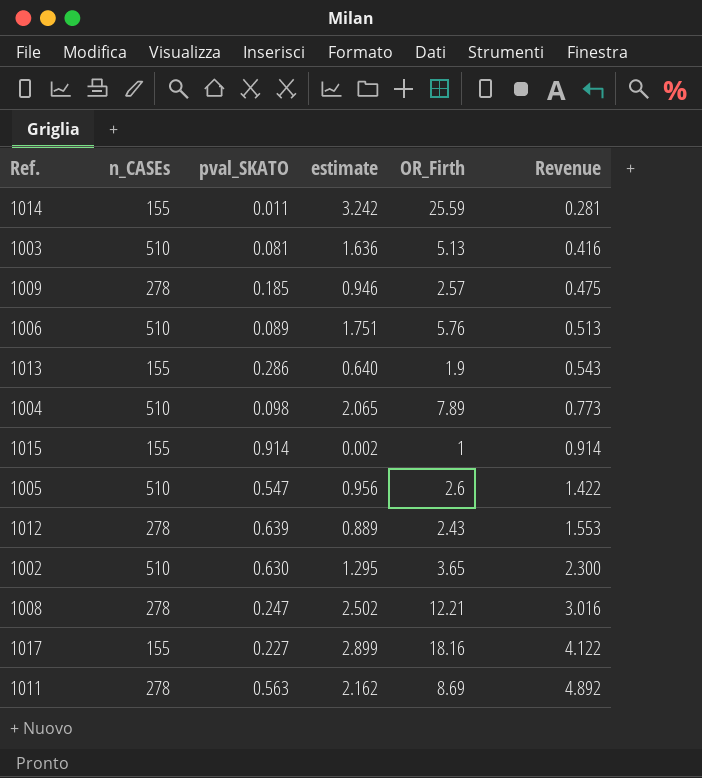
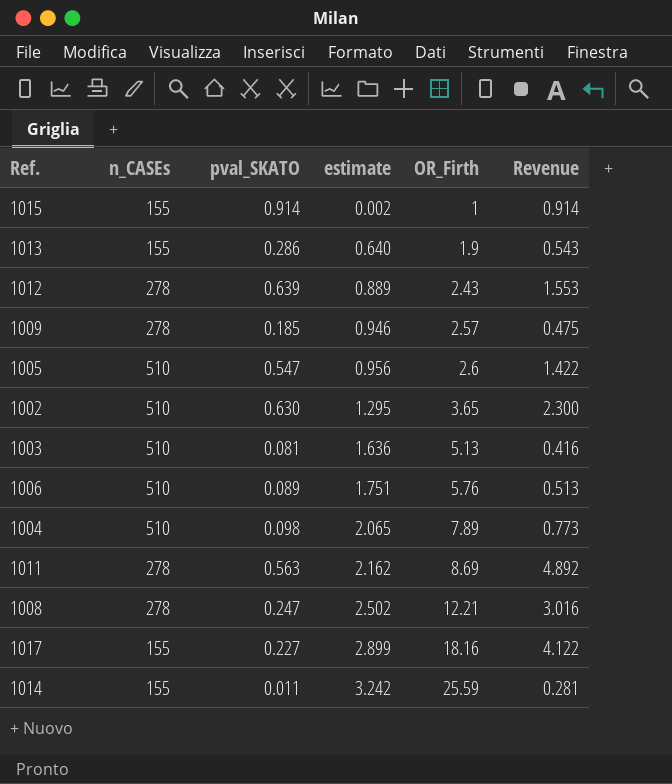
row order: Revenue ascending -> estimate ascending

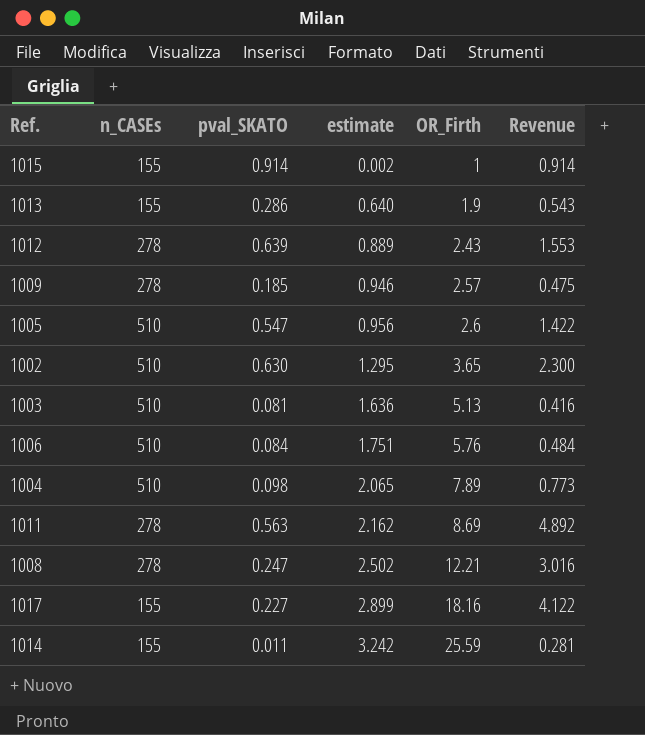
1006 | pval_SKATO: 0.089 -> 0.084
1006 | Revenue: 0.513 -> 0.484

